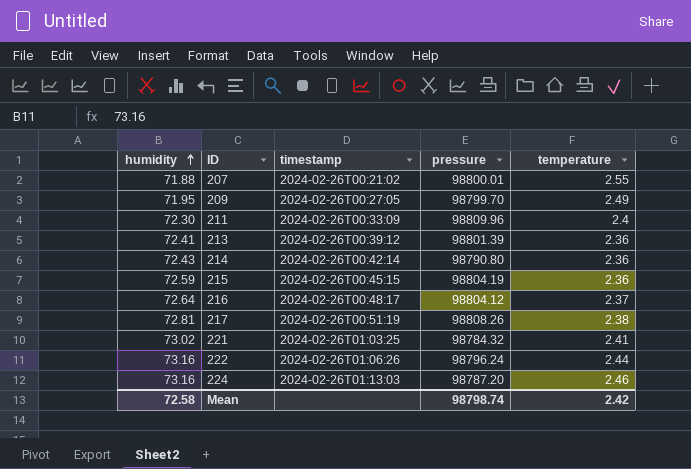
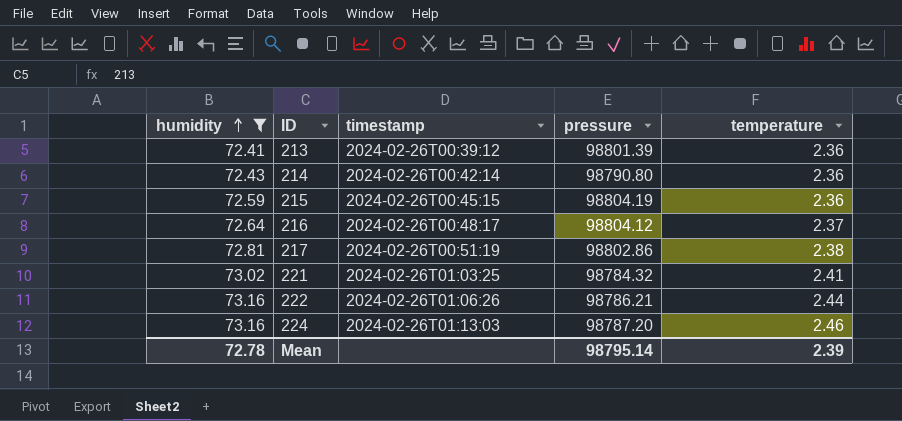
filter: none -> humidity >= 72.41
217 | pressure: 98808.26 -> 98802.86
222 | pressure: 98796.24 -> 98786.21
Mean | humidity: 72.58 -> 72.78
Mean | pressure: 98798.74 -> 98795.14
Mean | temperature: 2.42 -> 2.39

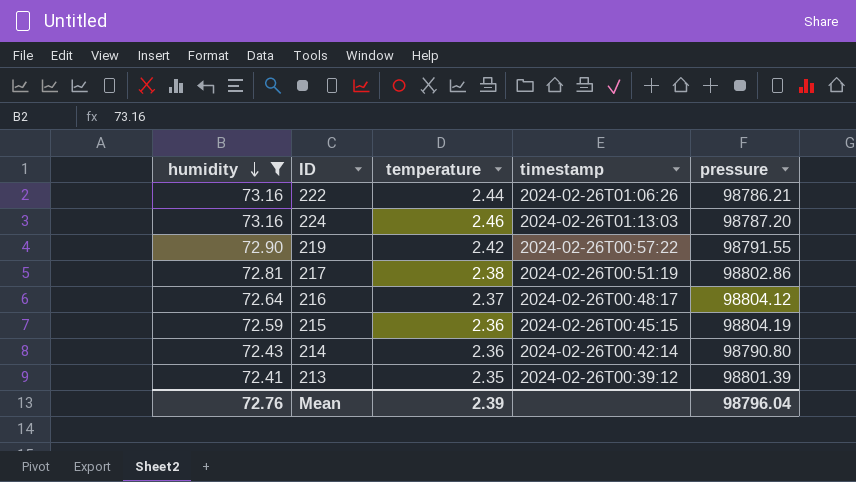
row order: humidity ascending -> humidity descending
column temperature | position: 5 -> 3
row 221: 73.02 | 2024-02-26T01:03:25 | 98784.32 | 2.41 -> none
row 219: none -> 72.90 | 2.42 | 2024-02-26T00:57:22 | 98791.55
213 | temperature: 2.36 -> 2.35
Mean | humidity: 72.78 -> 72.76
Mean | pressure: 98795.14 -> 98796.04

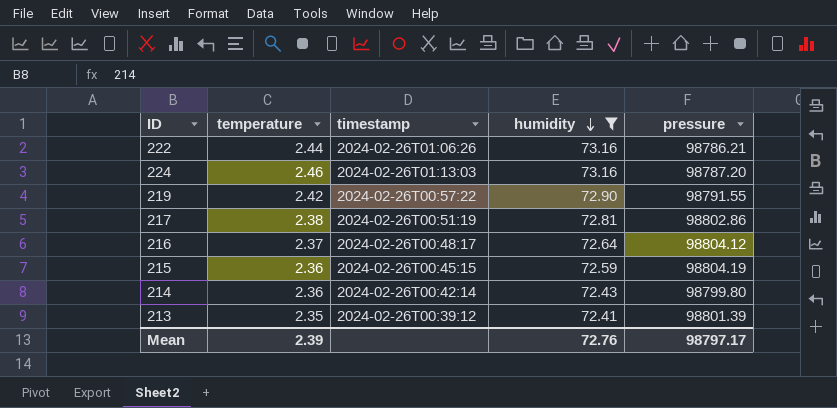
column humidity | position: 1 -> 4
214 | pressure: 98790.80 -> 98799.80
Mean | pressure: 98796.04 -> 98797.17

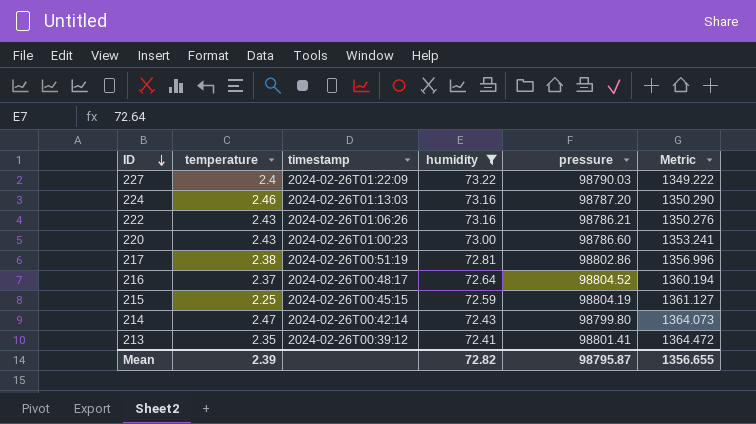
row order: humidity descending -> ID descending
column Metric | formula: none -> [pressure] / [humidity]
row 219: 2.42 | 2024-02-26T00:57:22 | 72.90 | 98791.55 -> none
row 227: none -> 2.4 | 2024-02-26T01:22:09 | 73.22 | 98790.03 | 1349.222
222 | temperature: 2.44 -> 2.43
row 220: none -> 2.43 | 2024-02-26T01:00:23 | 73.00 | 98786.60 | 1353.241
216 | pressure: 98804.12 -> 98804.52
215 | temperature: 2.36 -> 2.25
214 | temperature: 2.36 -> 2.47
213 | pressure: 98801.39 -> 98801.41
Mean | humidity: 72.76 -> 72.82
Mean | pressure: 98797.17 -> 98795.87

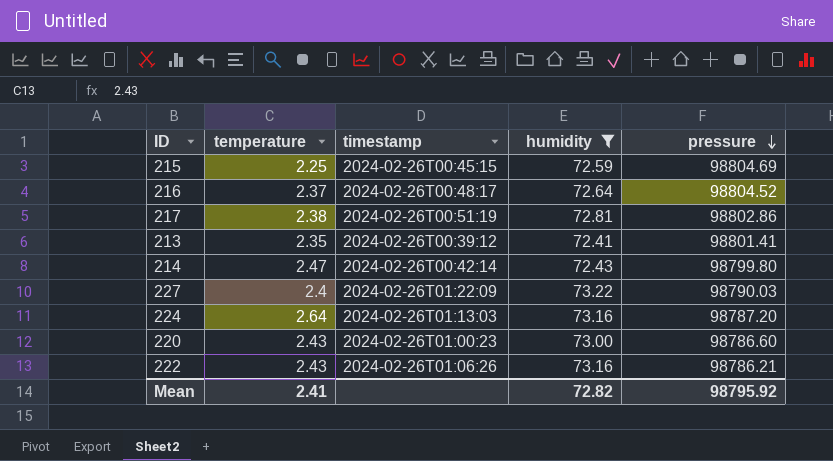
row order: ID descending -> pressure descending
column Metric | formula: [pressure] / [humidity] -> none
215 | pressure: 98804.19 -> 98804.69
224 | temperature: 2.46 -> 2.64
Mean | temperature: 2.39 -> 2.41
Mean | pressure: 98795.87 -> 98795.92

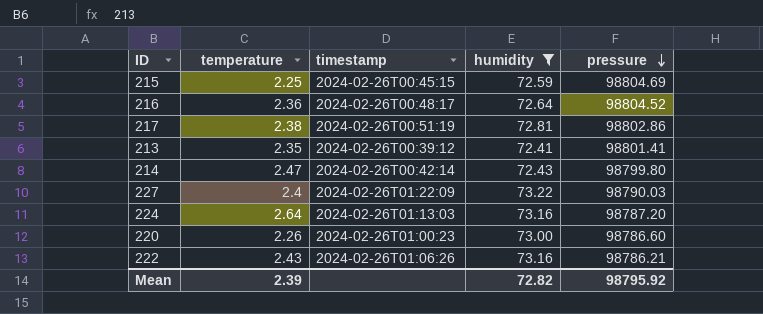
216 | temperature: 2.37 -> 2.36
220 | temperature: 2.43 -> 2.26
Mean | temperature: 2.41 -> 2.39

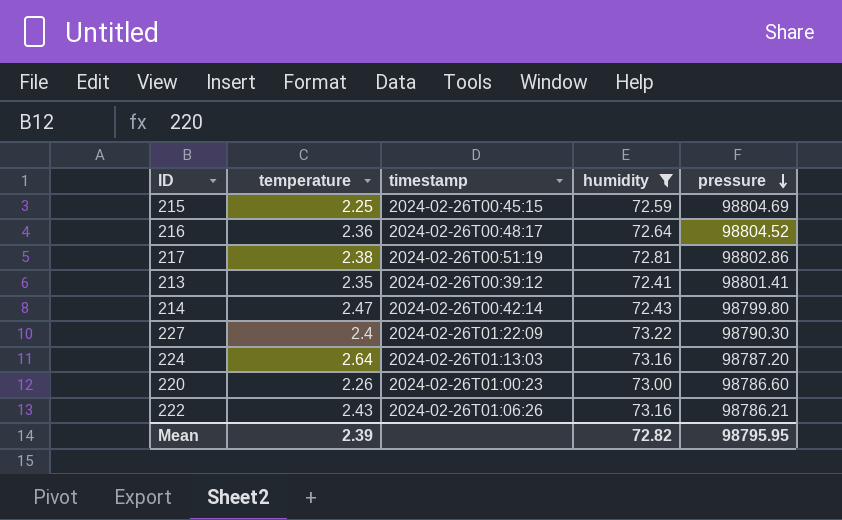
227 | pressure: 98790.03 -> 98790.30
Mean | pressure: 98795.92 -> 98795.95

